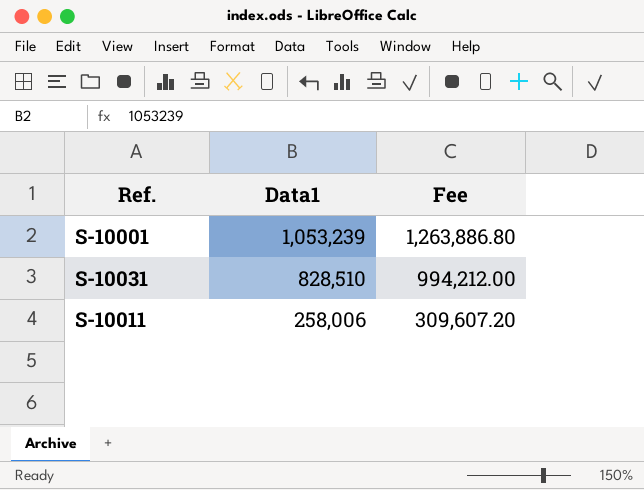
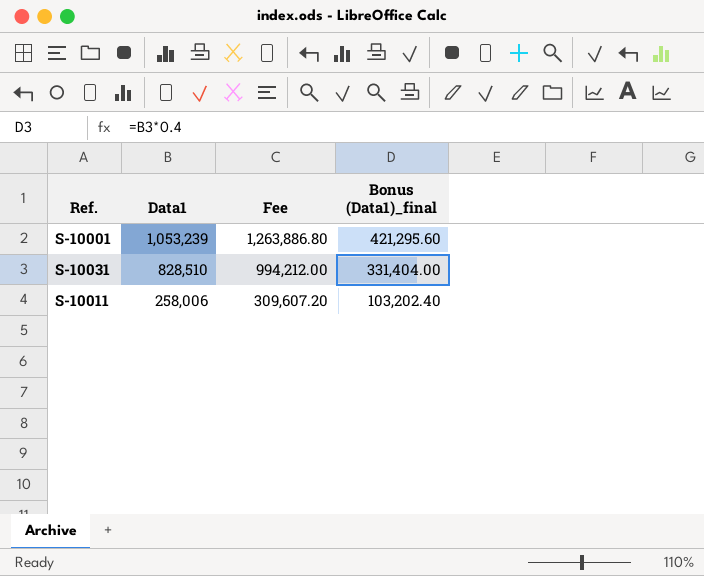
column Bonus (Data1)_final | formula: none -> [Data1] * 0.4

